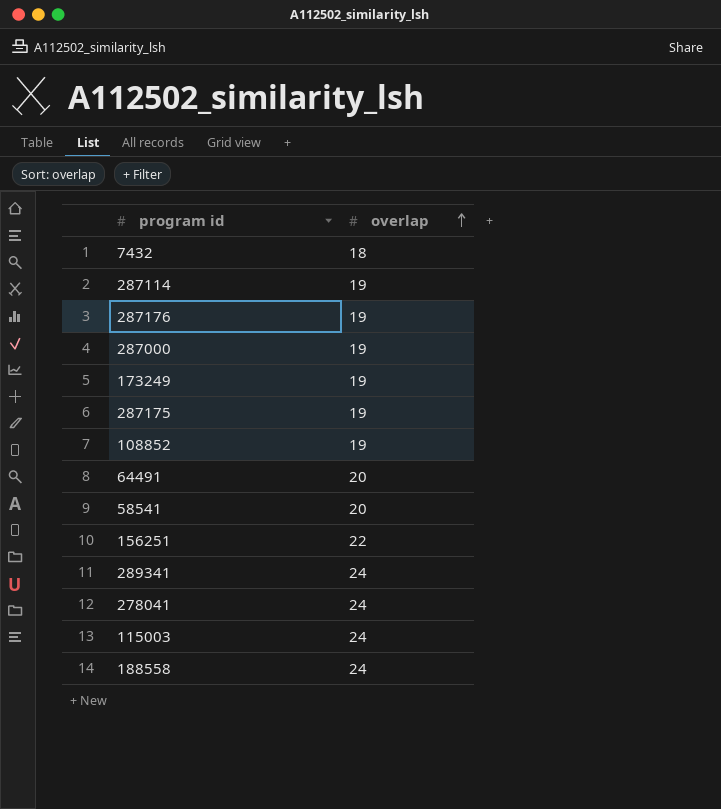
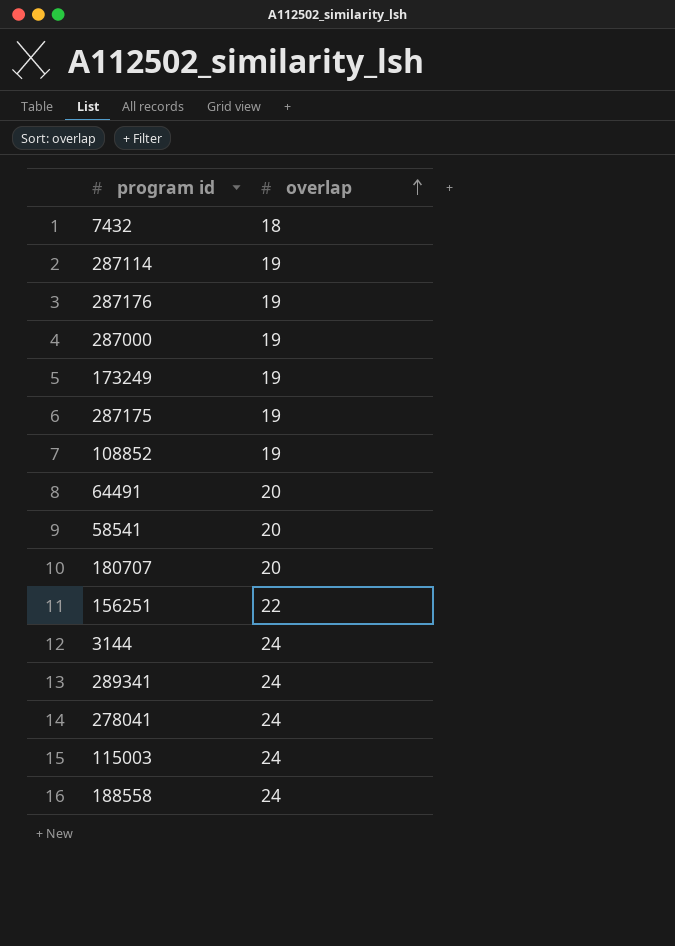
row 180707: none -> 20
row 3144: none -> 24

